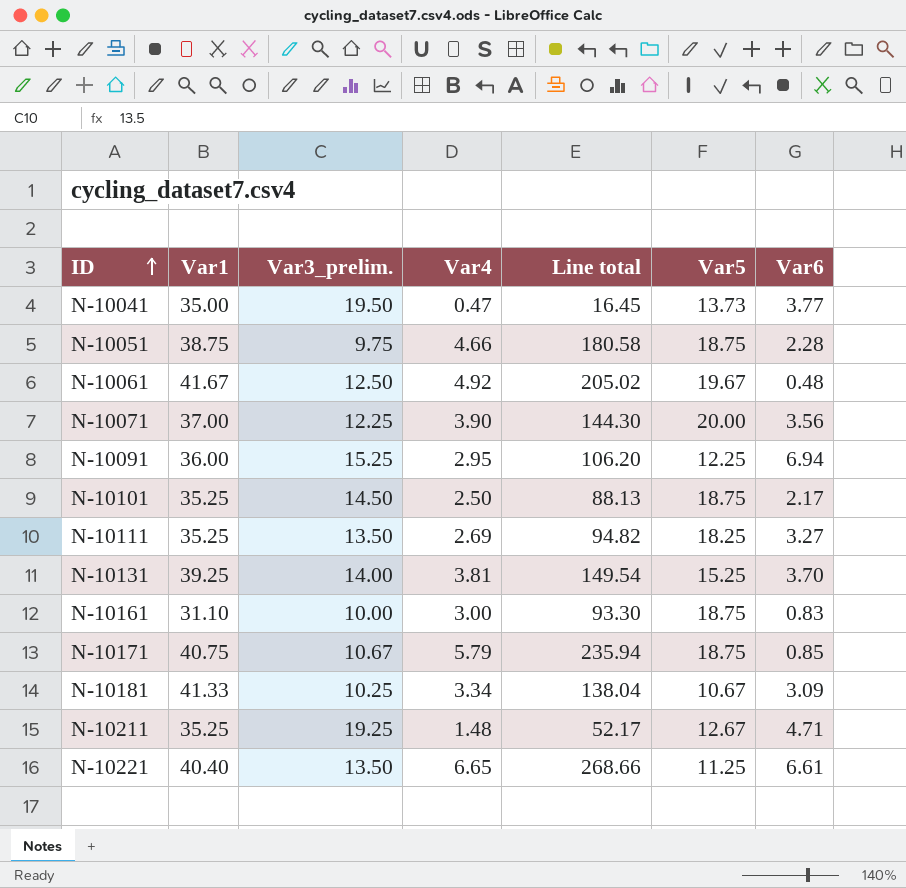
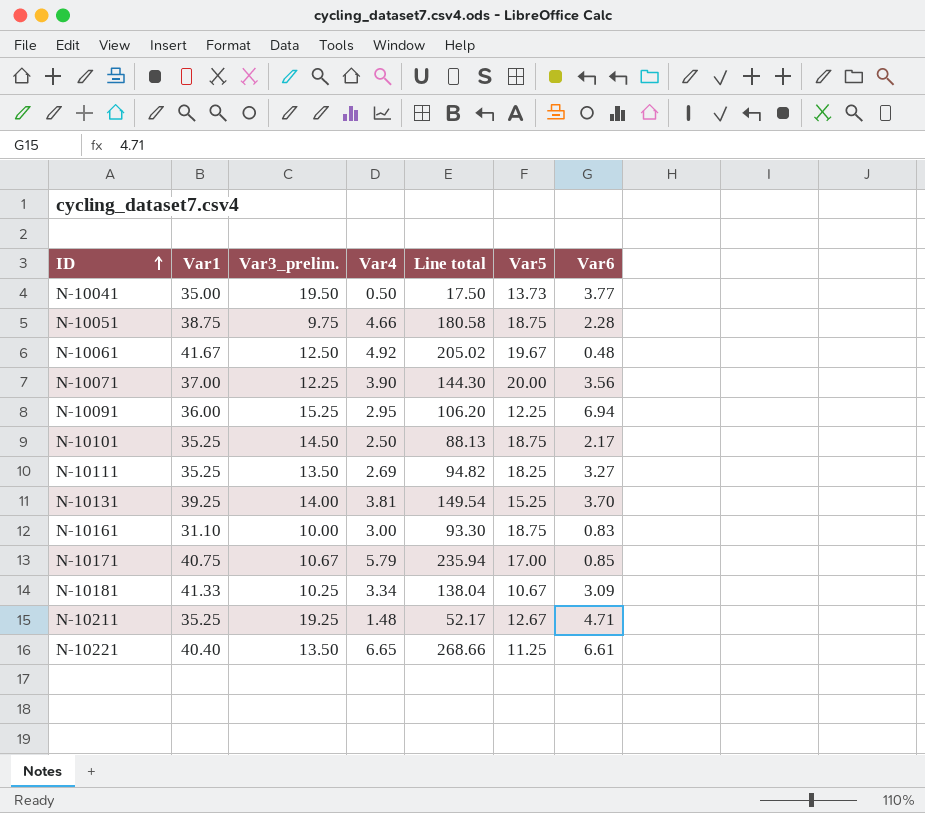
N-10041 | Var4: 0.47 -> 0.50
N-10041 | Line total: 16.45 -> 17.50
N-10171 | Var5: 18.75 -> 17.00

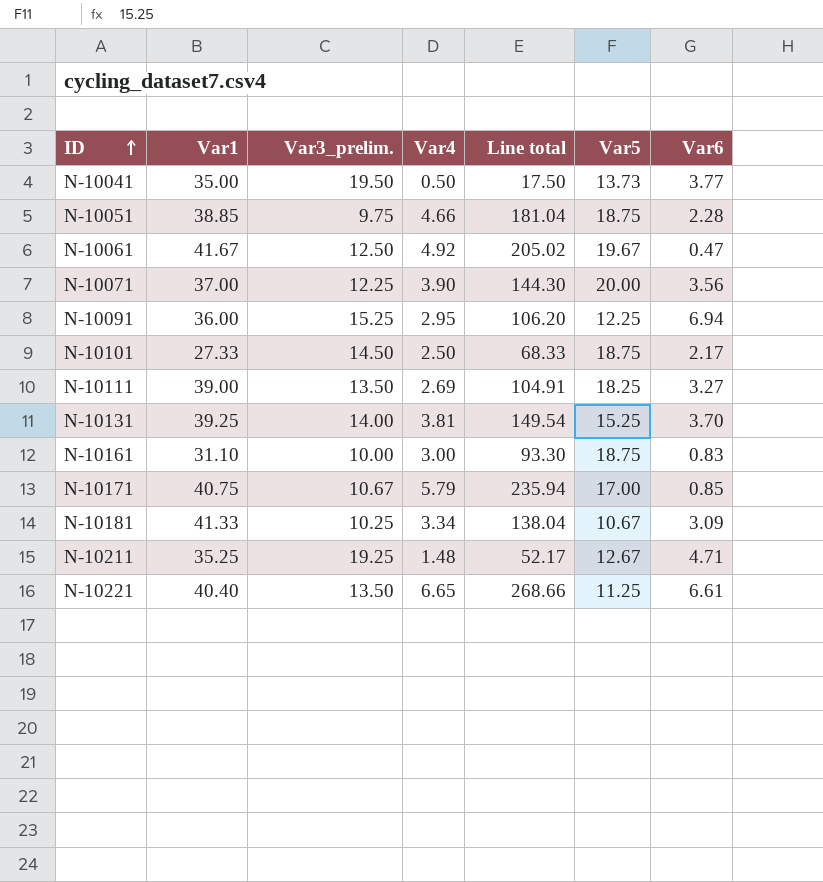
N-10051 | Var1: 38.75 -> 38.85
N-10051 | Line total: 180.58 -> 181.04
N-10061 | Var6: 0.48 -> 0.47
N-10101 | Var1: 35.25 -> 27.33
N-10101 | Line total: 88.13 -> 68.33
N-10111 | Var1: 35.25 -> 39.00
N-10111 | Line total: 94.82 -> 104.91

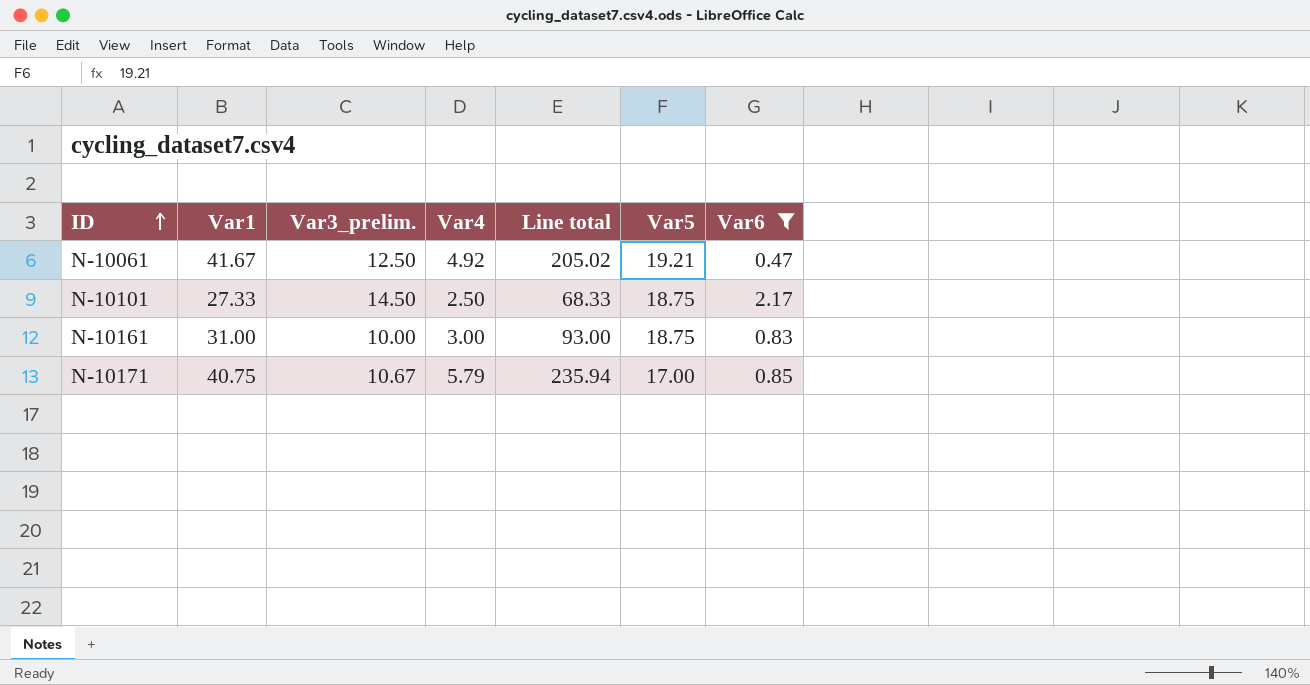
filter: none -> Var6 <= 2.17
N-10061 | Var5: 19.67 -> 19.21
N-10161 | Var1: 31.10 -> 31.00
N-10161 | Line total: 93.30 -> 93.00

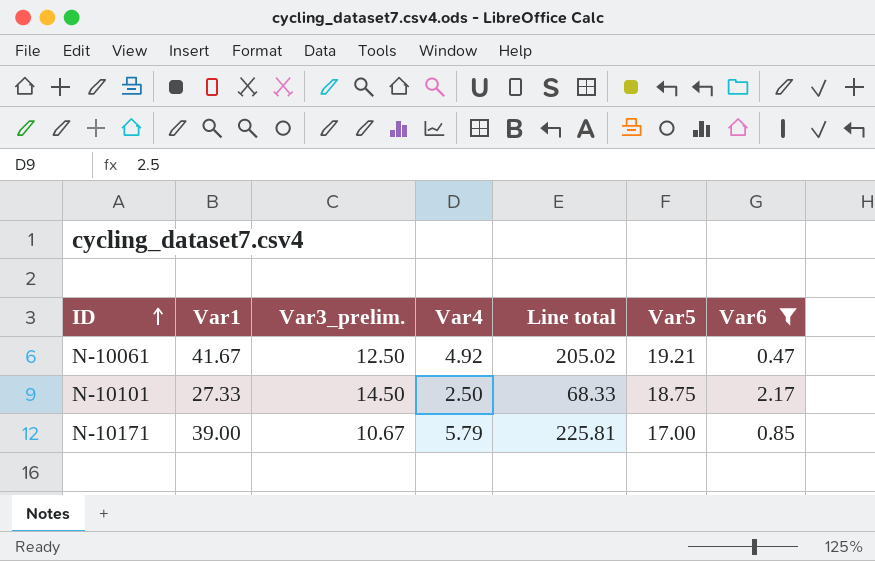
row N-10161: 31.00 | 10.00 | 3.00 | 93.00 | 18.75 | 0.83 -> none
N-10171 | Var1: 40.75 -> 39.00
N-10171 | Line total: 235.94 -> 225.81

